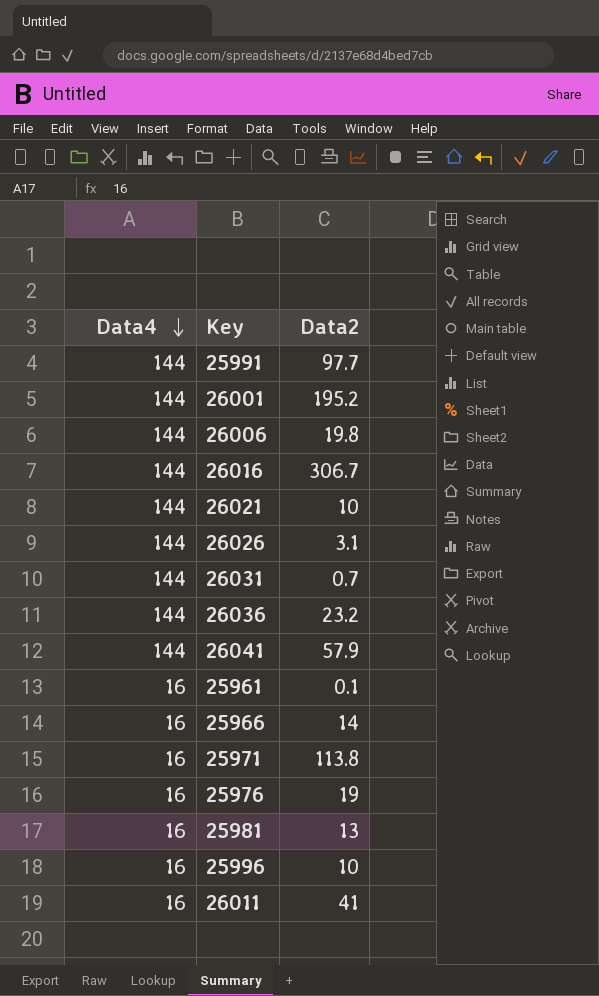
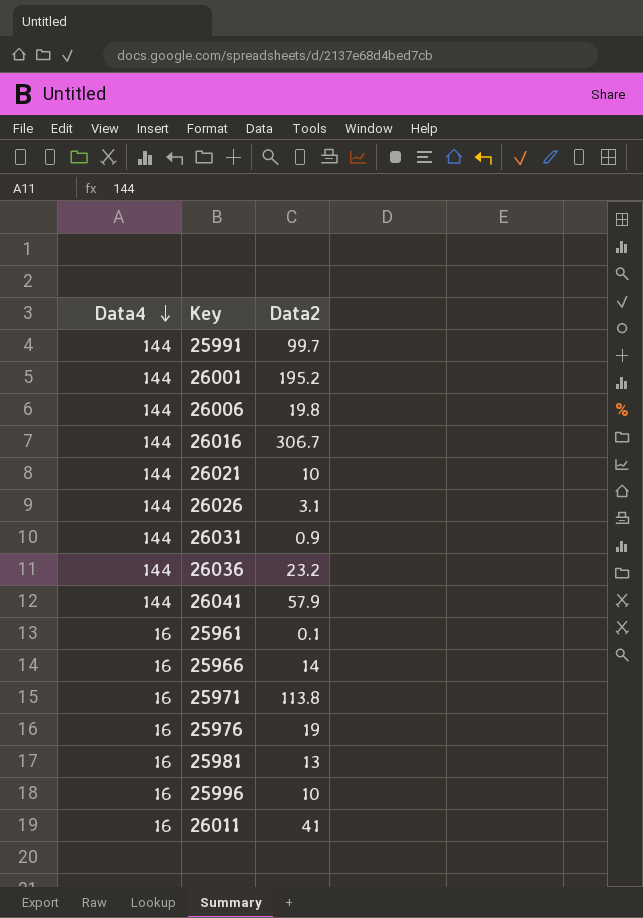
25991 | Data2: 97.7 -> 99.7
26031 | Data2: 0.7 -> 0.9

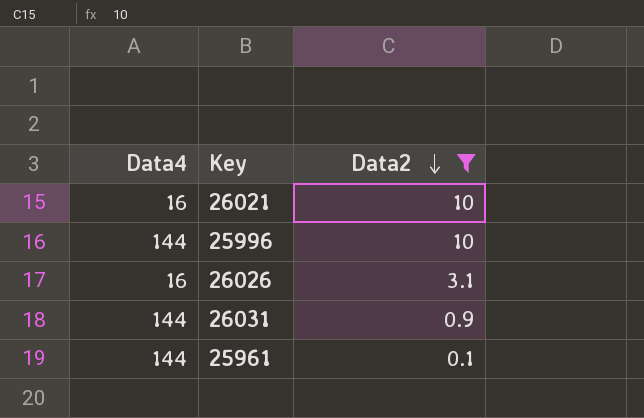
filter: none -> Data2 <= 10
row order: Data4 descending -> Data2 descending
26021 | Data4: 144 -> 16
25996 | Data4: 16 -> 144
26026 | Data4: 144 -> 16
25961 | Data4: 16 -> 144

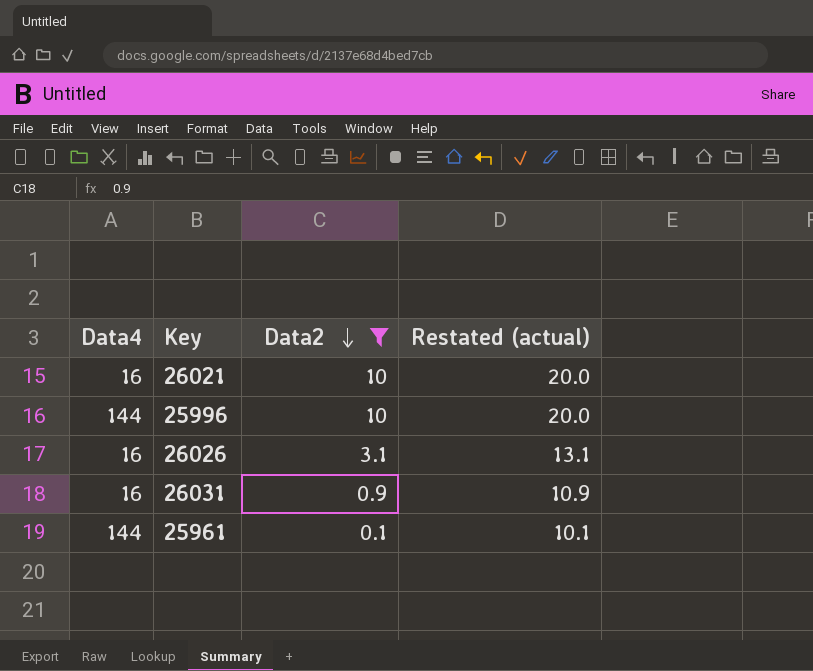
column Restated (actual) | formula: none -> [Data2] + 10
26031 | Data4: 144 -> 16

